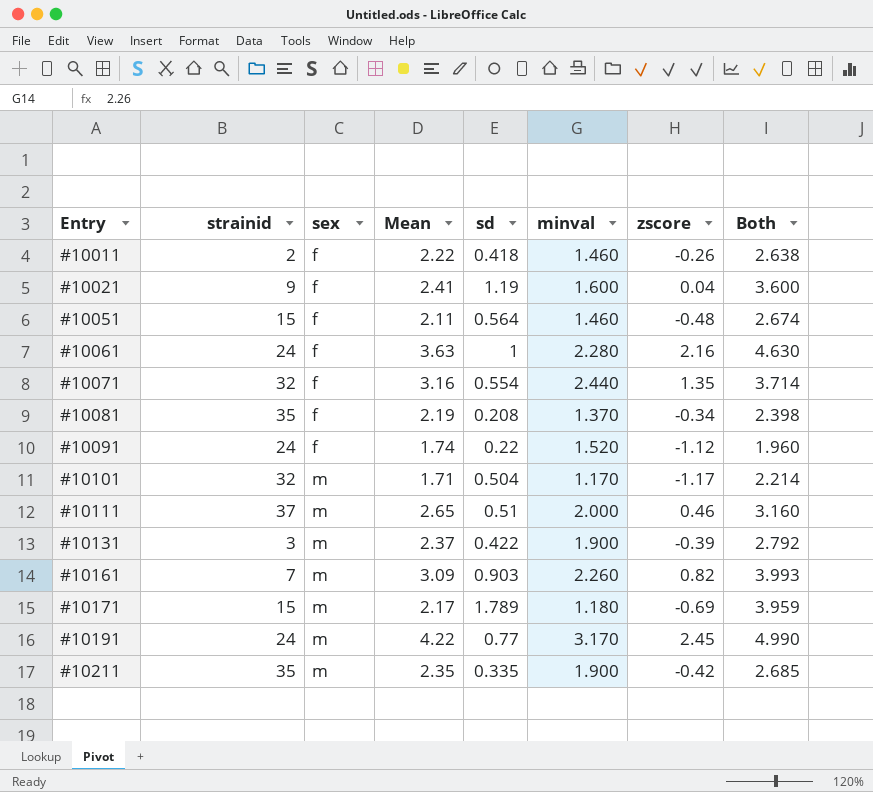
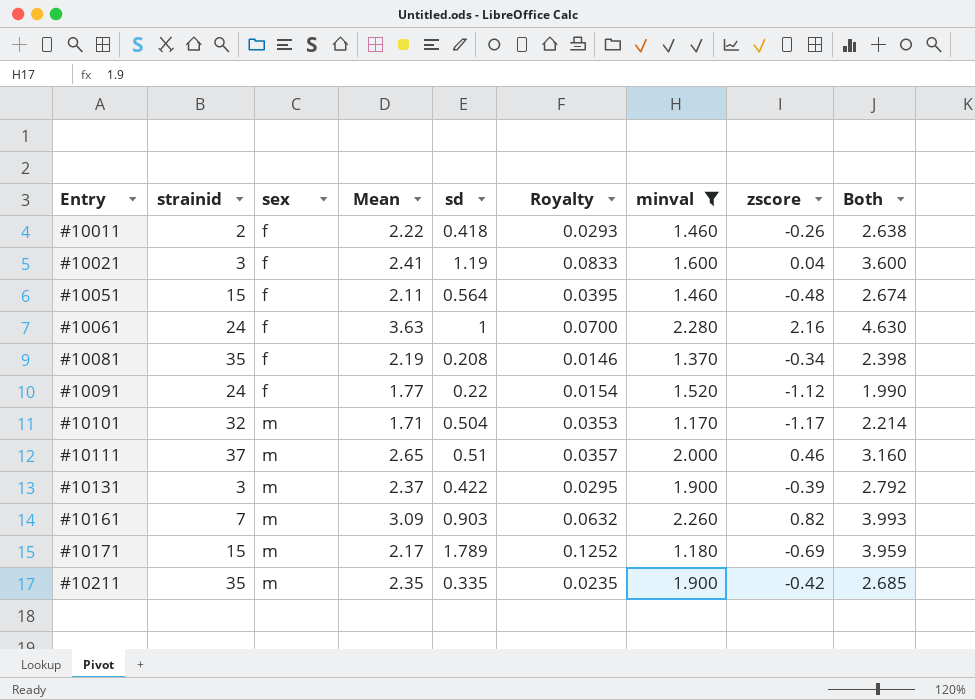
filter: none -> minval <= 2.280
column Royalty | formula: none -> [sd] * 0.07
#10021 | strainid: 9 -> 3
#10091 | Mean: 1.74 -> 1.77
#10091 | Both: 1.960 -> 1.990

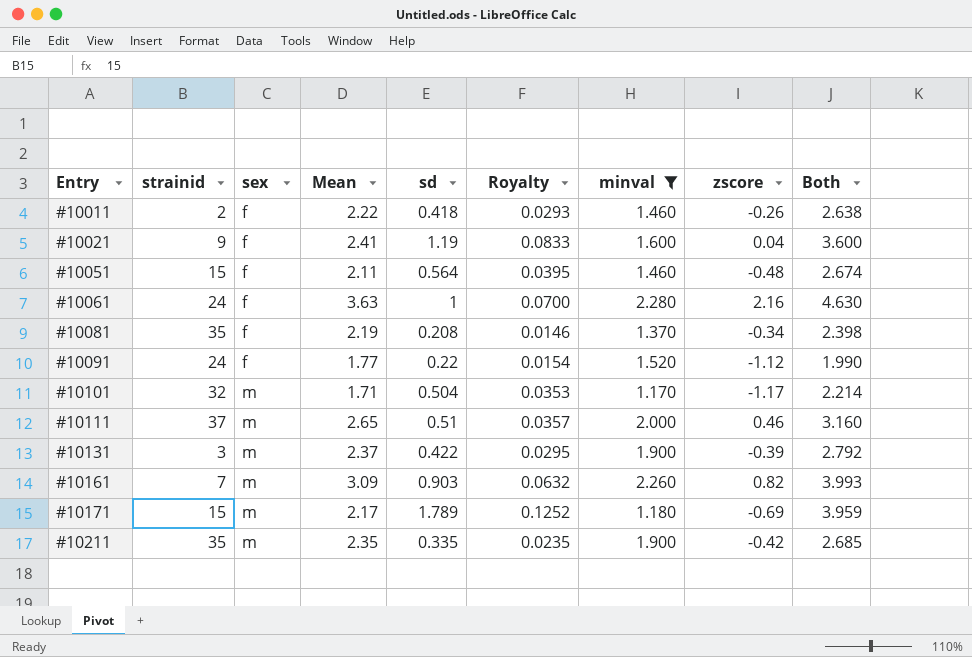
#10021 | strainid: 3 -> 9

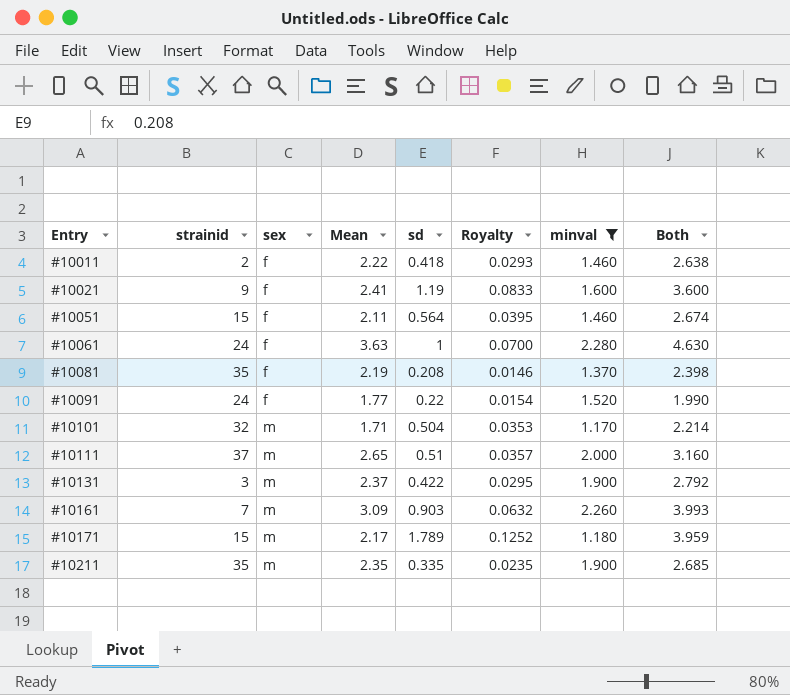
column zscore | position: 8 -> none

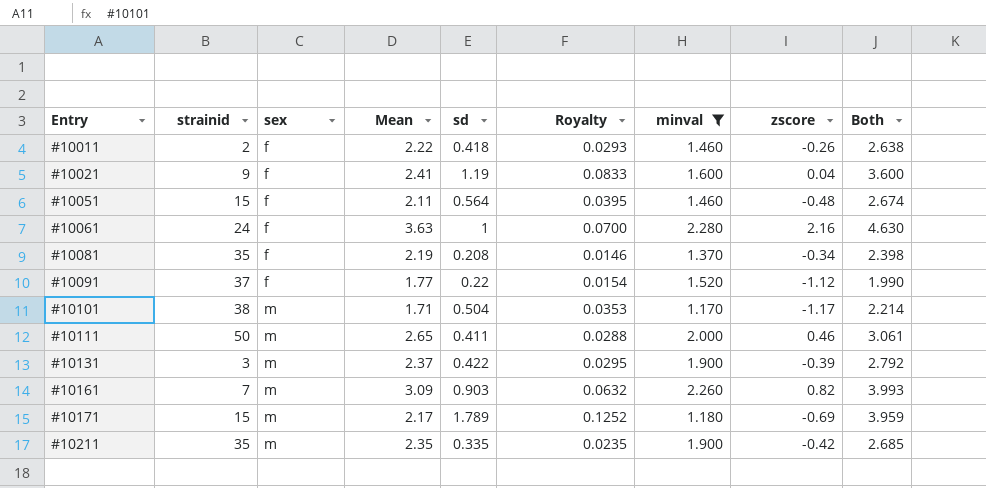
column zscore | position: none -> 8
#10091 | strainid: 24 -> 37
#10101 | strainid: 32 -> 38
#10111 | strainid: 37 -> 50
#10111 | sd: 0.51 -> 0.411
#10111 | Royalty: 0.0357 -> 0.0288
#10111 | Both: 3.160 -> 3.061

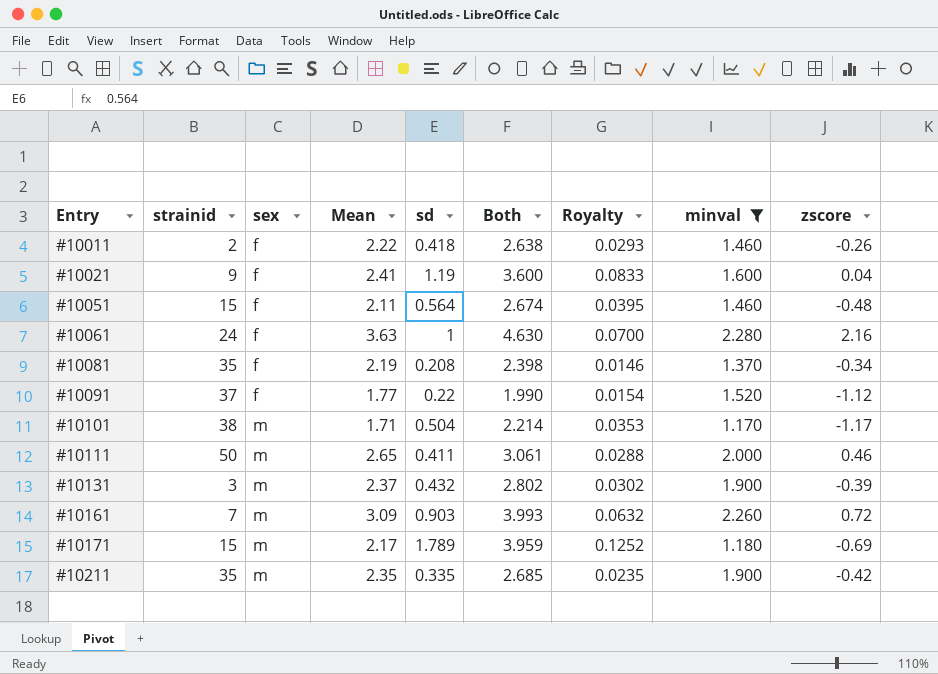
column Both | position: 9 -> 6
#10131 | sd: 0.422 -> 0.432
#10131 | Both: 2.792 -> 2.802
#10131 | Royalty: 0.0295 -> 0.0302
#10161 | zscore: 0.82 -> 0.72

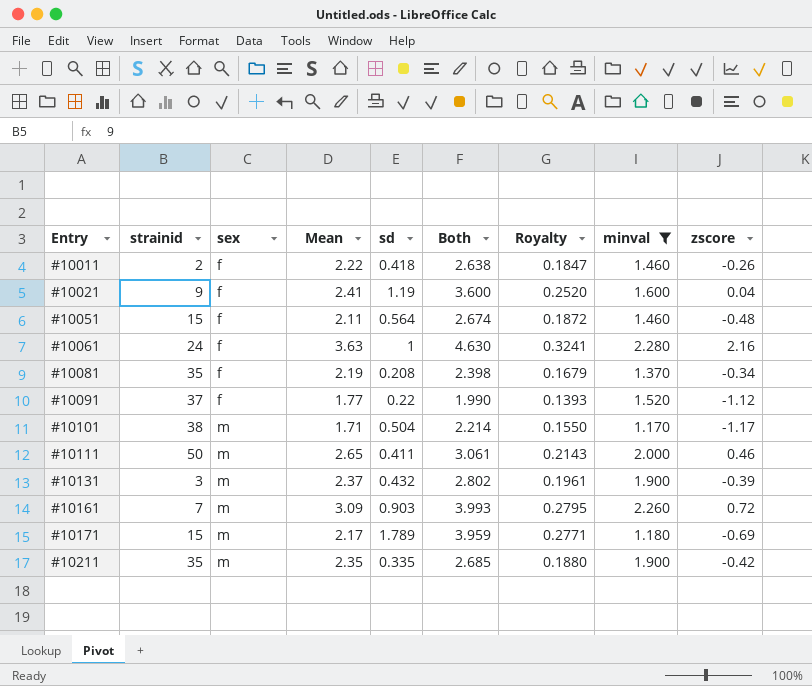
column Royalty | formula: [sd] * 0.07 -> [Both] * 0.07

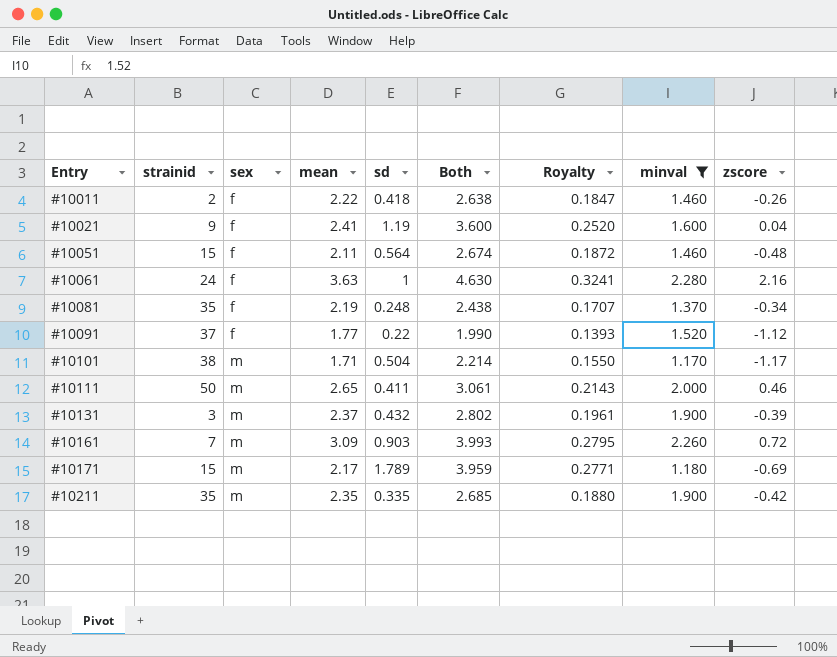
column name: Mean -> mean
#10081 | sd: 0.208 -> 0.248
#10081 | Both: 2.398 -> 2.438
#10081 | Royalty: 0.1679 -> 0.1707

